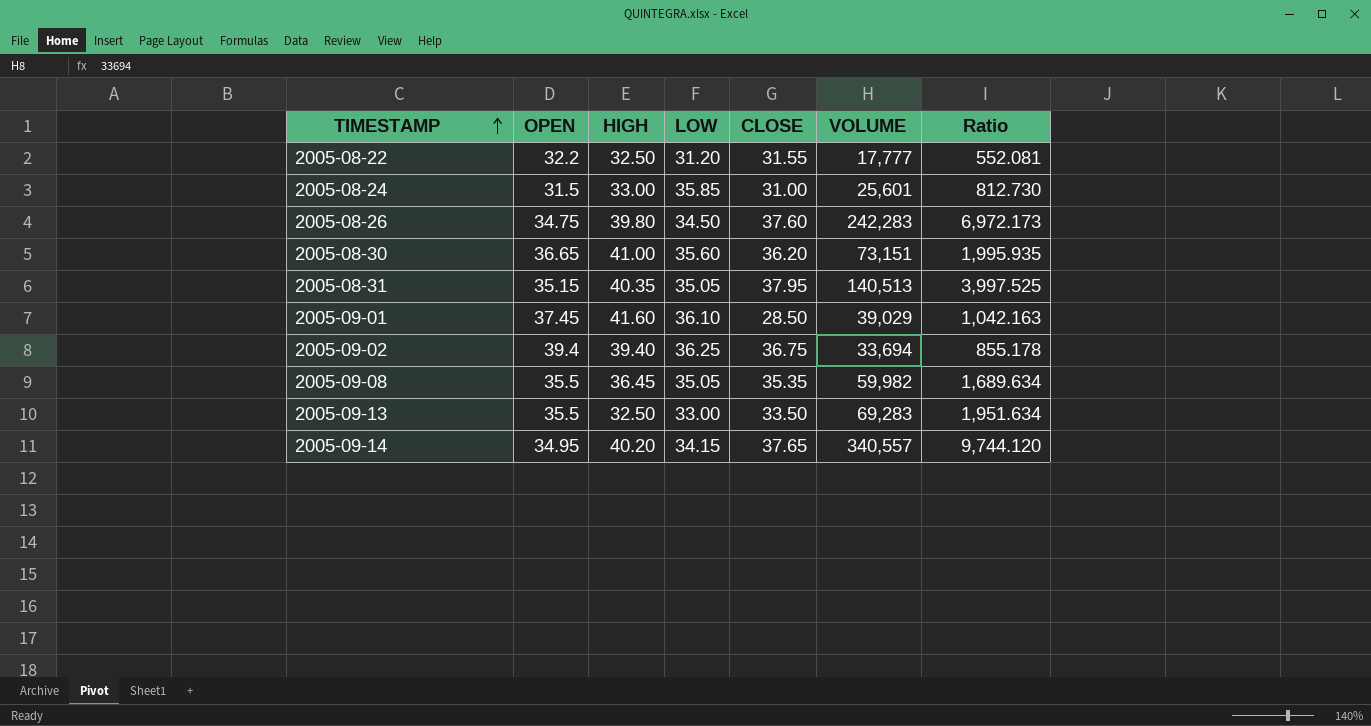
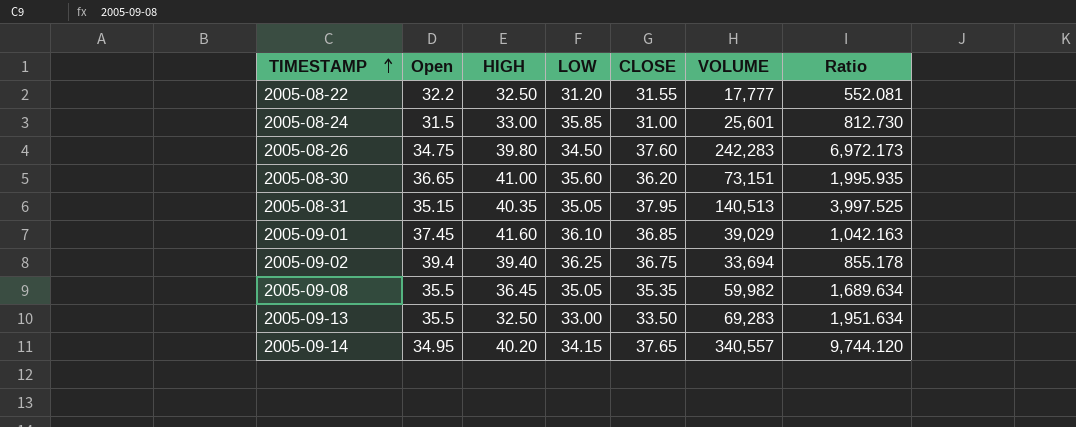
column name: OPEN -> Open
2005-09-01 | CLOSE: 28.50 -> 36.85

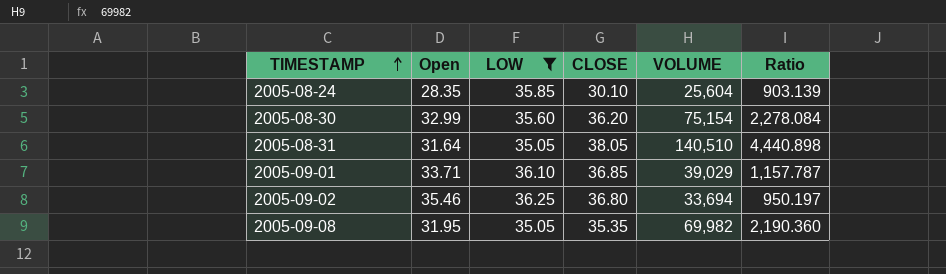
filter: none -> LOW >= 35.05
column HIGH | position: 3 -> none
2005-08-24 | Open: 31.5 -> 28.35
2005-08-24 | CLOSE: 31.00 -> 30.10
2005-08-24 | VOLUME: 25,601 -> 25,604
2005-08-24 | Ratio: 812.730 -> 903.139
2005-08-30 | Open: 36.65 -> 32.99
2005-08-30 | VOLUME: 73,151 -> 75,154
2005-08-30 | Ratio: 1,995.935 -> 2,278.084
2005-08-31 | Open: 35.15 -> 31.64
2005-08-31 | CLOSE: 37.95 -> 38.05
2005-08-31 | VOLUME: 140,513 -> 140,510
2005-08-31 | Ratio: 3,997.525 -> 4,440.898
2005-09-01 | Open: 37.45 -> 33.71
2005-09-01 | Ratio: 1,042.163 -> 1,157.787
2005-09-02 | Open: 39.4 -> 35.46
2005-09-02 | CLOSE: 36.75 -> 36.80
2005-09-02 | Ratio: 855.178 -> 950.197
2005-09-08 | Open: 35.5 -> 31.95
2005-09-08 | VOLUME: 59,982 -> 69,982
2005-09-08 | Ratio: 1,689.634 -> 2,190.360

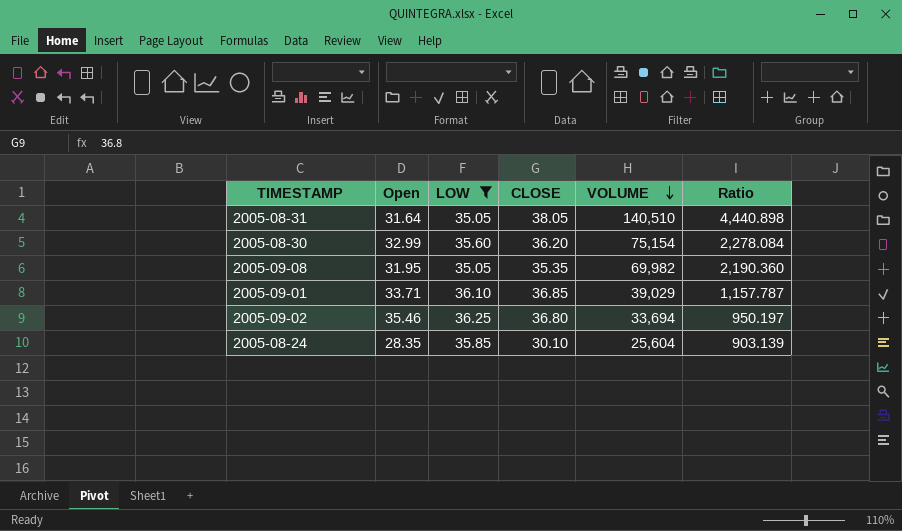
row order: TIMESTAMP ascending -> VOLUME descending

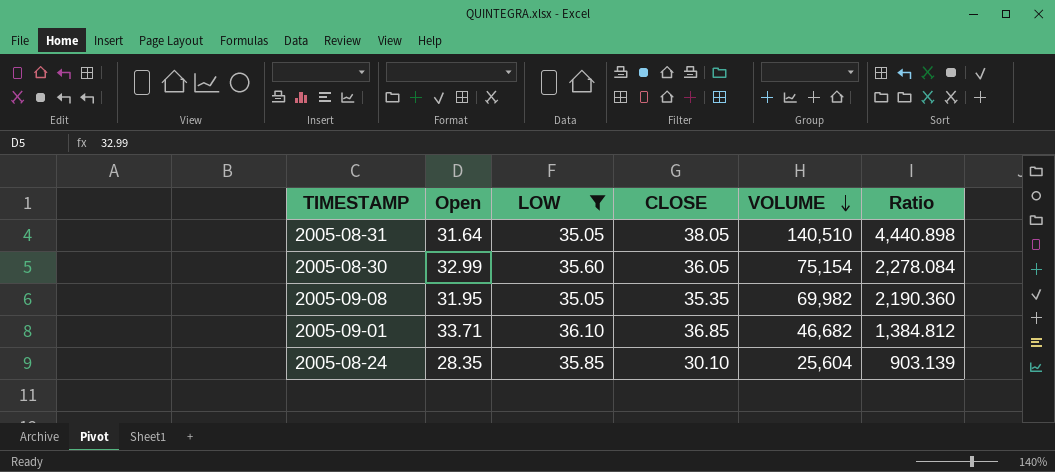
row 2005-09-02: 35.46 | 36.25 | 36.80 | 33,694 | 950.197 -> none
2005-08-30 | CLOSE: 36.20 -> 36.05
2005-09-01 | VOLUME: 39,029 -> 46,682
2005-09-01 | Ratio: 1,157.787 -> 1,384.812

